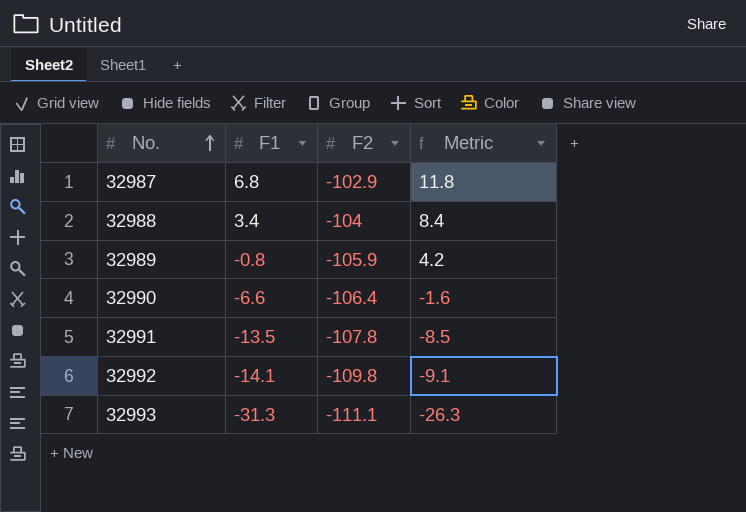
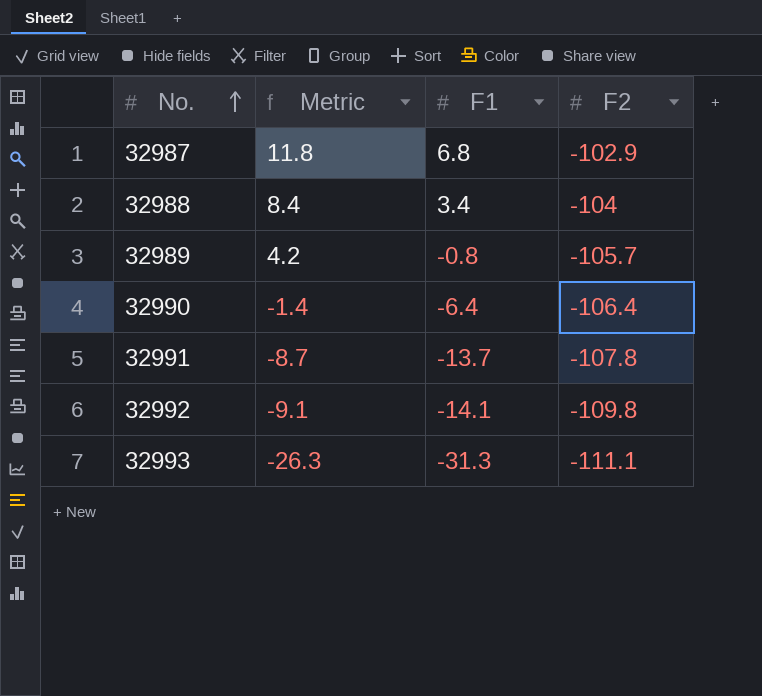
column Metric | position: 4 -> 2
32989 | F2: -105.9 -> -105.7
32990 | Metric: -1.6 -> -1.4
32990 | F1: -6.6 -> -6.4
32991 | Metric: -8.5 -> -8.7
32991 | F1: -13.5 -> -13.7

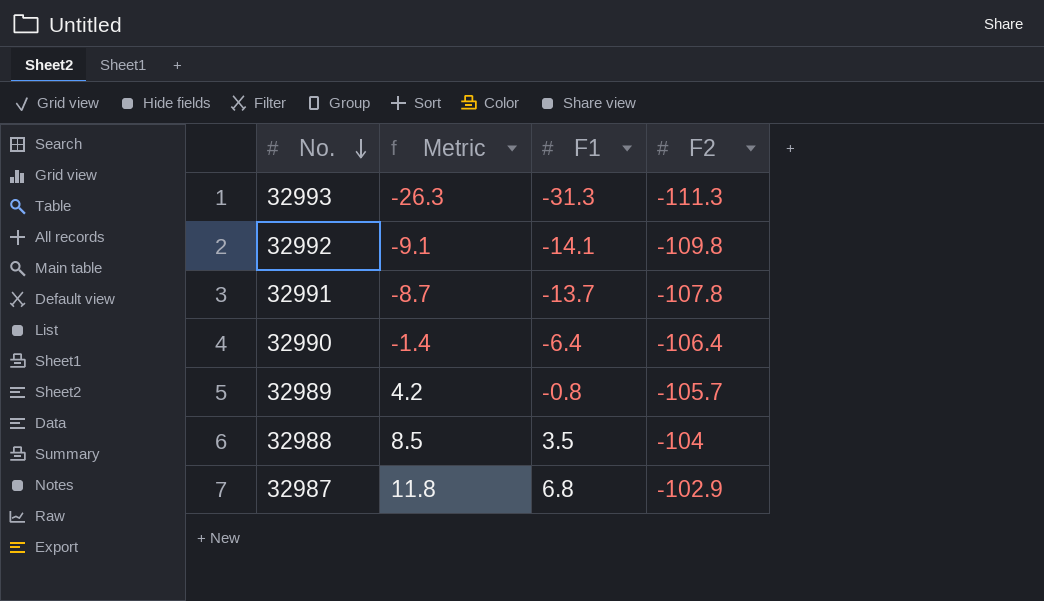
row order: No. ascending -> No. descending
32993 | F2: -111.1 -> -111.3
32988 | Metric: 8.4 -> 8.5
32988 | F1: 3.4 -> 3.5

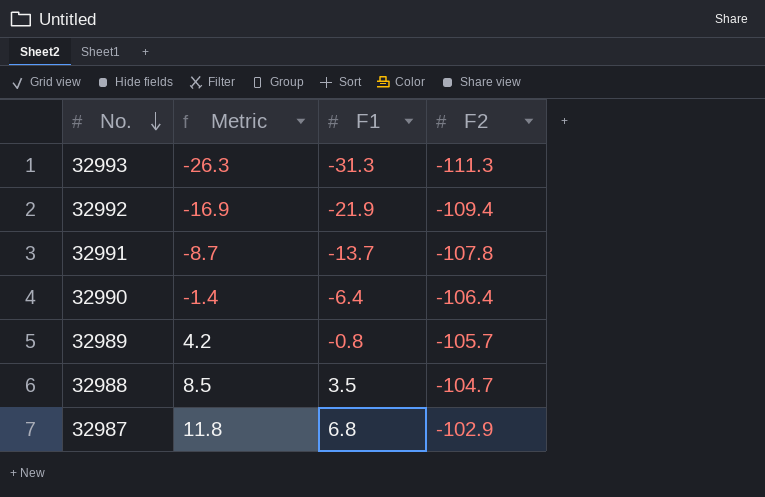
32992 | Metric: -9.1 -> -16.9
32992 | F1: -14.1 -> -21.9
32992 | F2: -109.8 -> -109.4
32988 | F2: -104 -> -104.7

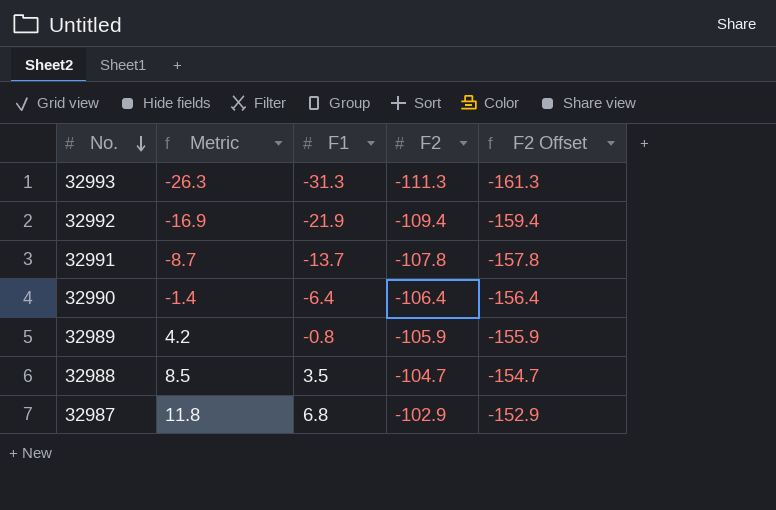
column F2 Offset | formula: none -> [F2] - 50
32989 | F2: -105.7 -> -105.9

